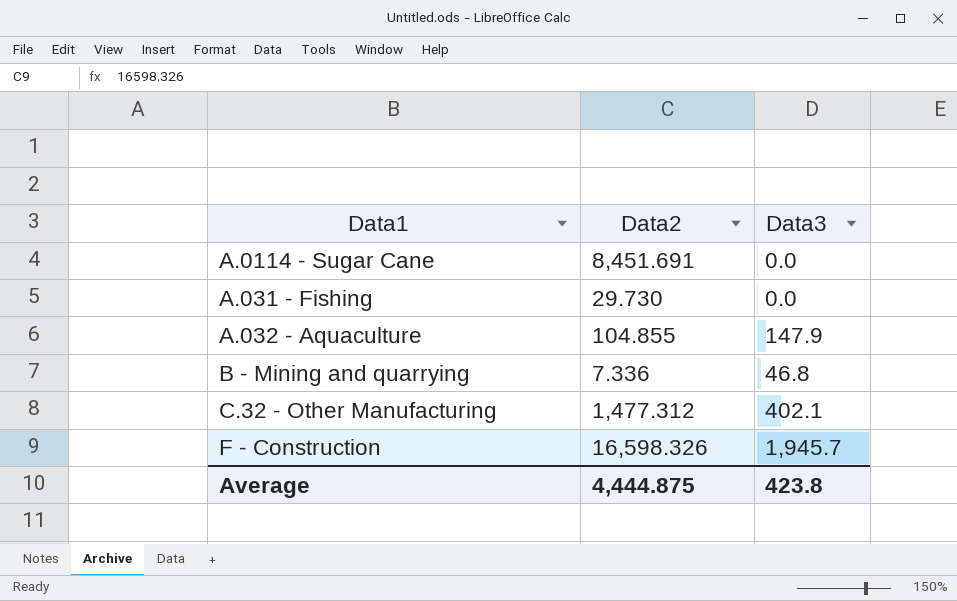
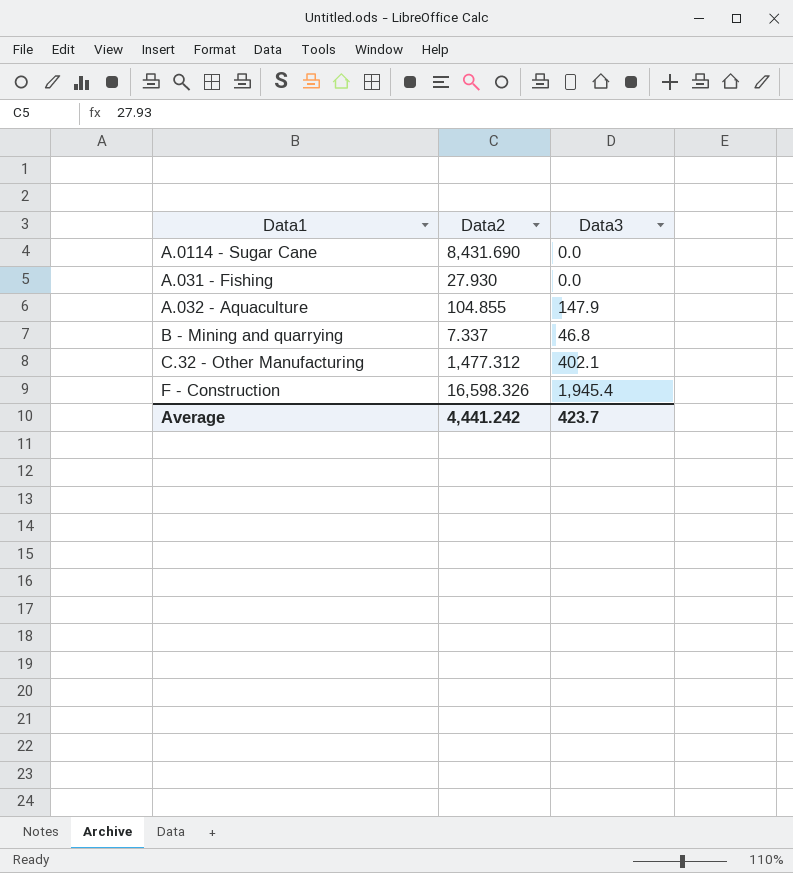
A.0114 - Sugar Cane | Data2: 8,451.691 -> 8,431.690
A.031 - Fishing | Data2: 29.730 -> 27.930
B - Mining and quarrying | Data2: 7.336 -> 7.337
F - Construction | Data3: 1,945.7 -> 1,945.4
Average | Data2: 4,444.875 -> 4,441.242
Average | Data3: 423.8 -> 423.7

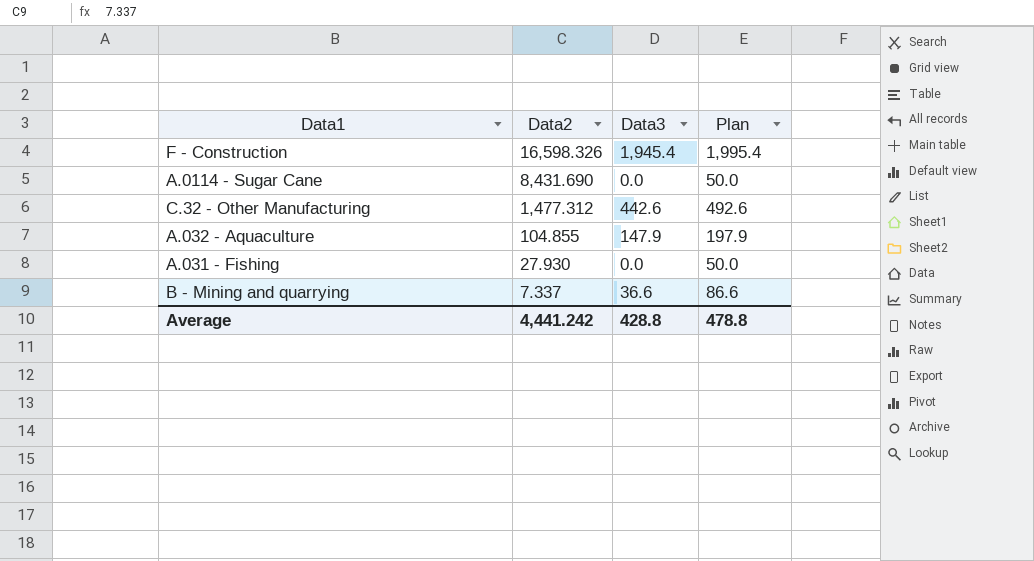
row order: none -> Data2 descending
column Plan | formula: none -> [Data3] + 50
C.32 - Other Manufacturing | Data3: 402.1 -> 442.6
B - Mining and quarrying | Data3: 46.8 -> 36.6
Average | Data3: 423.7 -> 428.8

